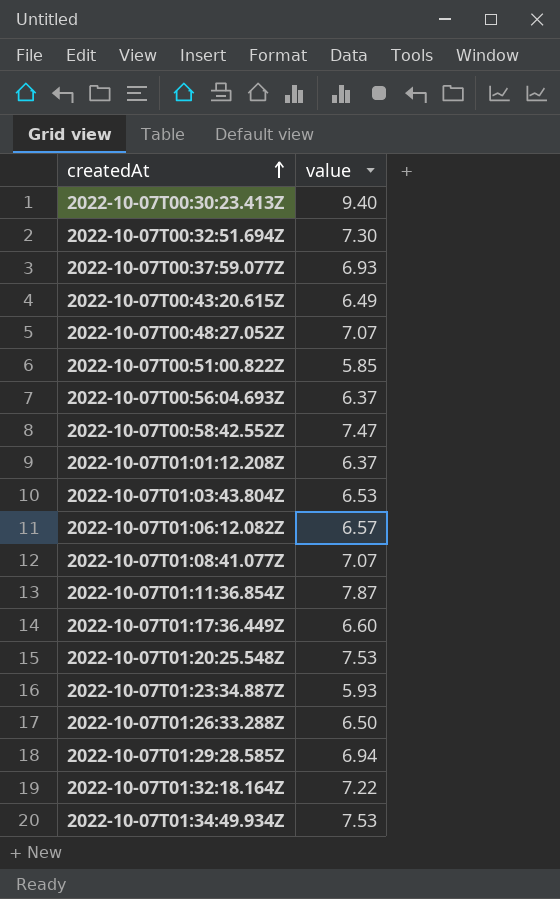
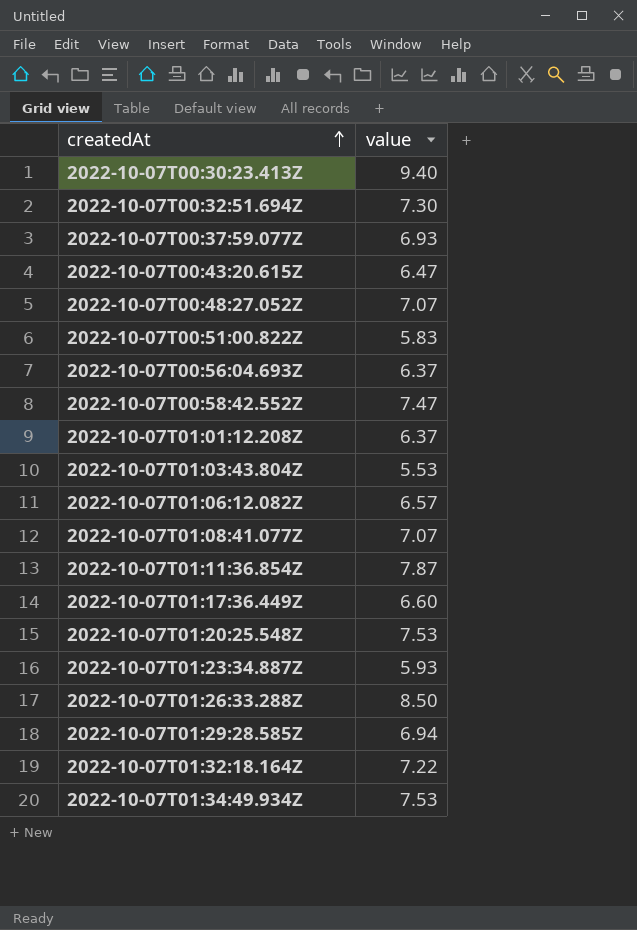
2022-10-07T00:43:20.615Z | value: 6.49 -> 6.47
2022-10-07T00:51:00.822Z | value: 5.85 -> 5.83
2022-10-07T01:03:43.804Z | value: 6.53 -> 5.53
2022-10-07T01:26:33.288Z | value: 6.50 -> 8.50

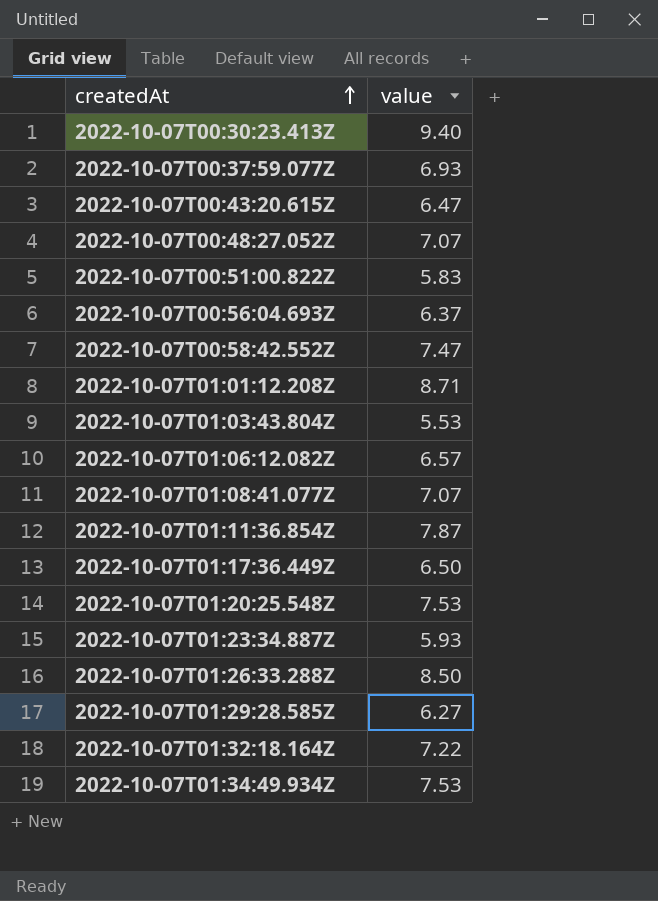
row 2022-10-07T00:32:51.694Z: 7.30 -> none
2022-10-07T01:01:12.208Z | value: 6.37 -> 8.71
2022-10-07T01:17:36.449Z | value: 6.60 -> 6.50
2022-10-07T01:29:28.585Z | value: 6.94 -> 6.27

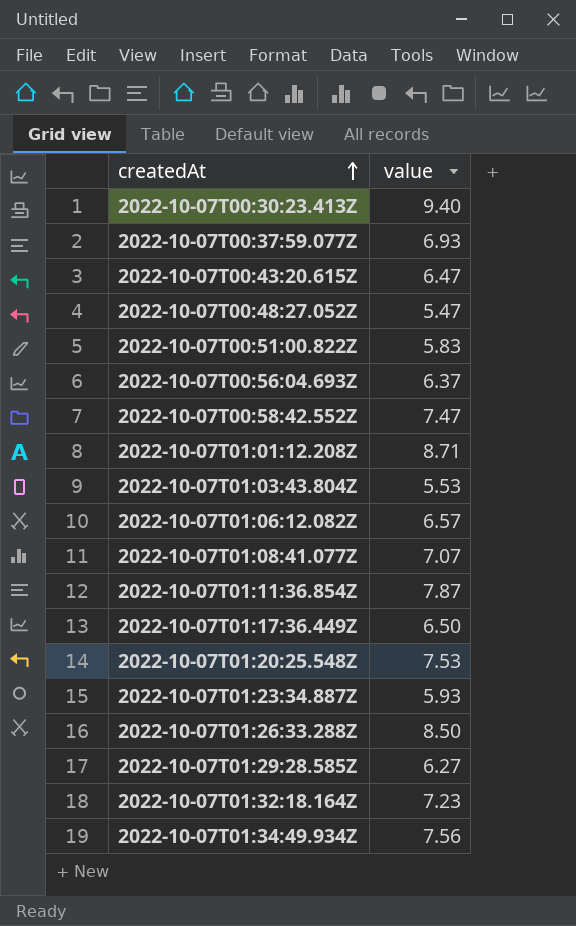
2022-10-07T00:48:27.052Z | value: 7.07 -> 5.47
2022-10-07T01:32:18.164Z | value: 7.22 -> 7.23
2022-10-07T01:34:49.934Z | value: 7.53 -> 7.56

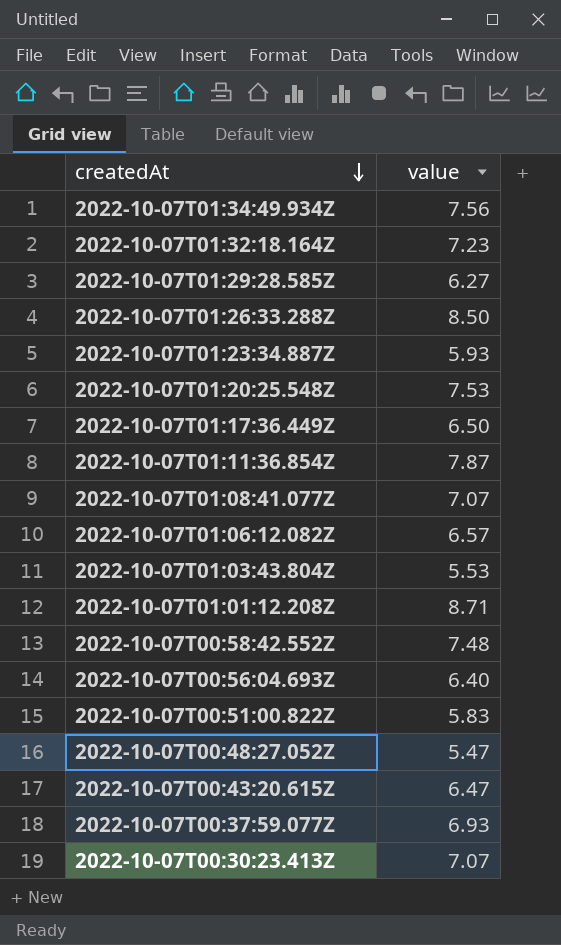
row order: createdAt ascending -> createdAt descending
2022-10-07T00:58:42.552Z | value: 7.47 -> 7.48
2022-10-07T00:56:04.693Z | value: 6.37 -> 6.40
2022-10-07T00:30:23.413Z | value: 9.40 -> 7.07

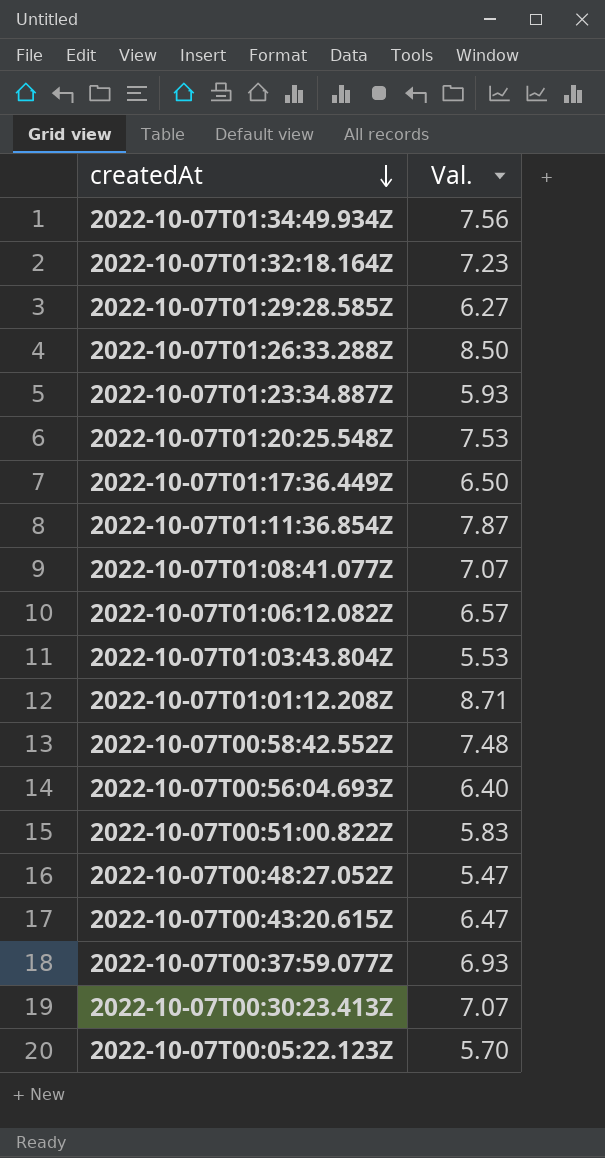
column name: value -> Val.
row 2022-10-07T00:05:22.123Z: none -> 5.70

